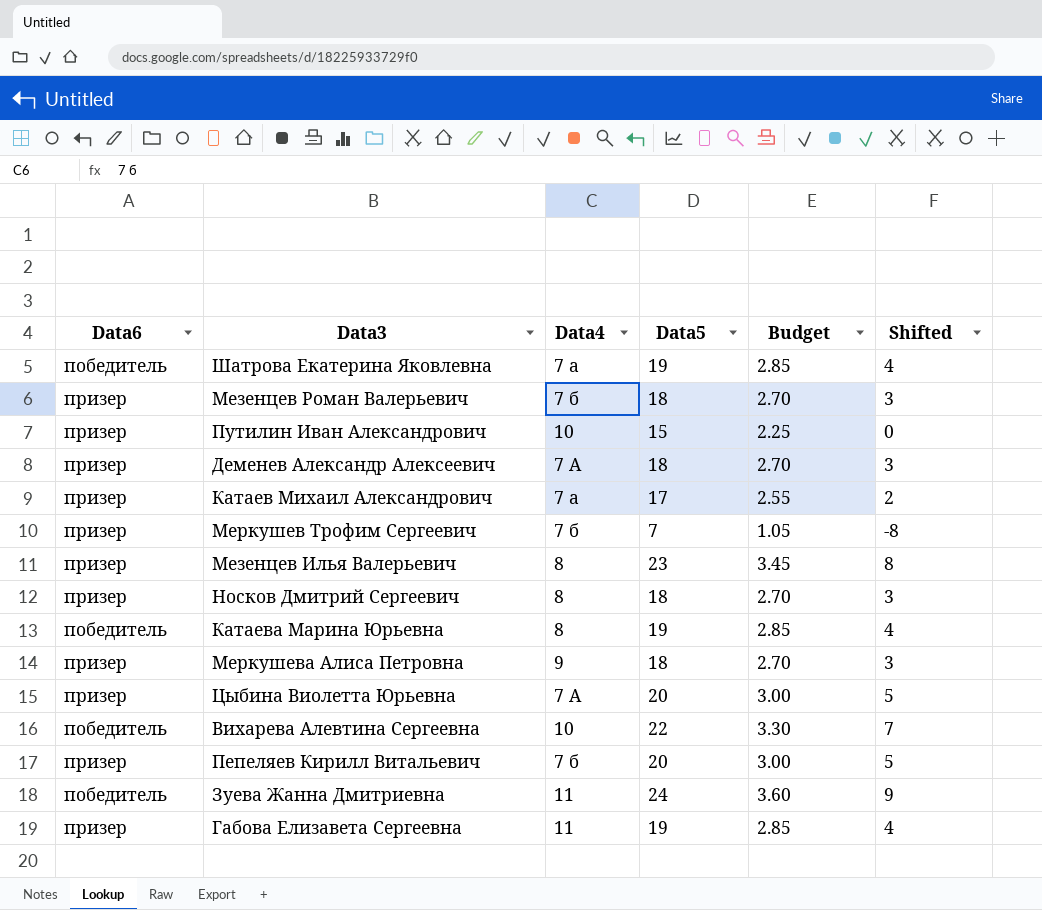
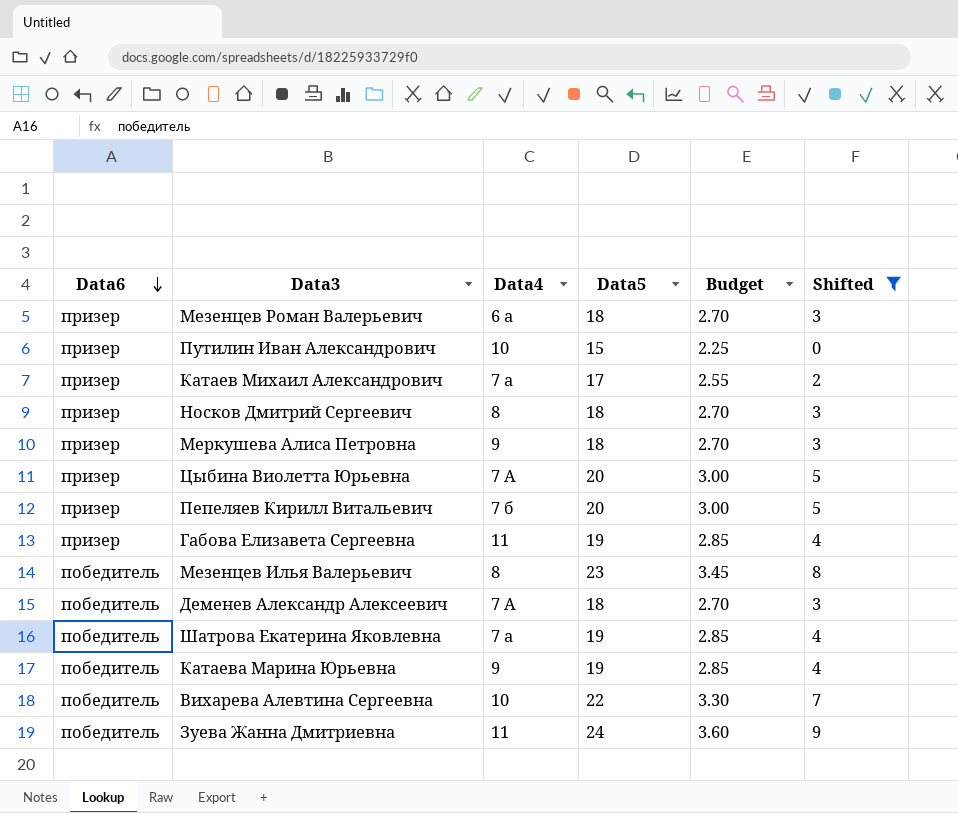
filter: none -> Shifted != -8
row order: none -> Data6 descending
Мезенцев Роман Валерьевич | Data4: 7 б -> 6 а
Мезенцев Илья Валерьевич | Data6: призер -> победитель
Деменев Александр Алексеевич | Data6: призер -> победитель
Катаева Марина Юрьевна | Data4: 8 -> 9

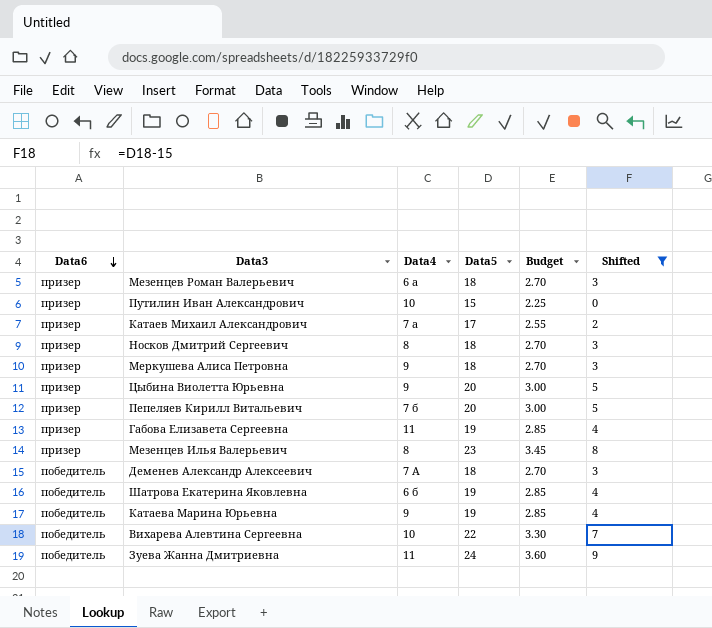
Цыбина Виолетта Юрьевна | Data4: 7 А -> 9
Мезенцев Илья Валерьевич | Data6: победитель -> призер
Шатрова Екатерина Яковлевна | Data4: 7 а -> 6 б

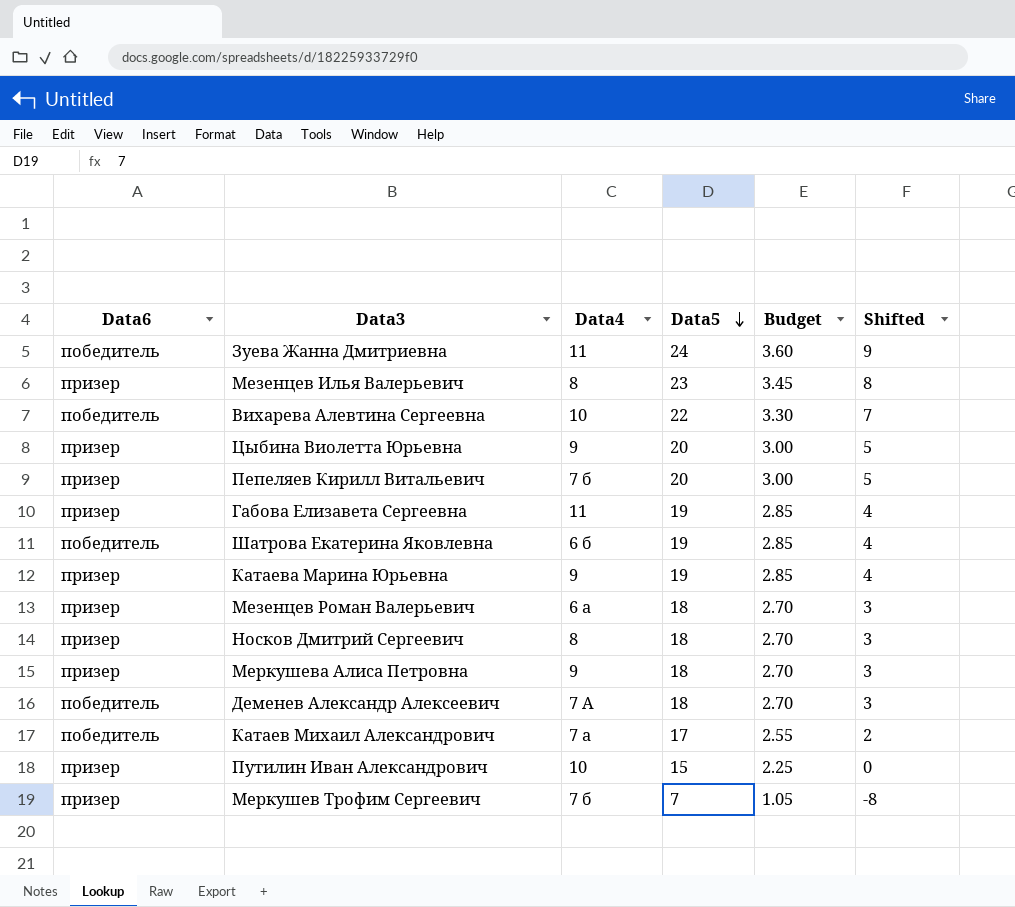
filter: Shifted != -8 -> none
row order: Data6 descending -> Data5 descending
Катаева Марина Юрьевна | Data6: победитель -> призер
Катаев Михаил Александрович | Data6: призер -> победитель

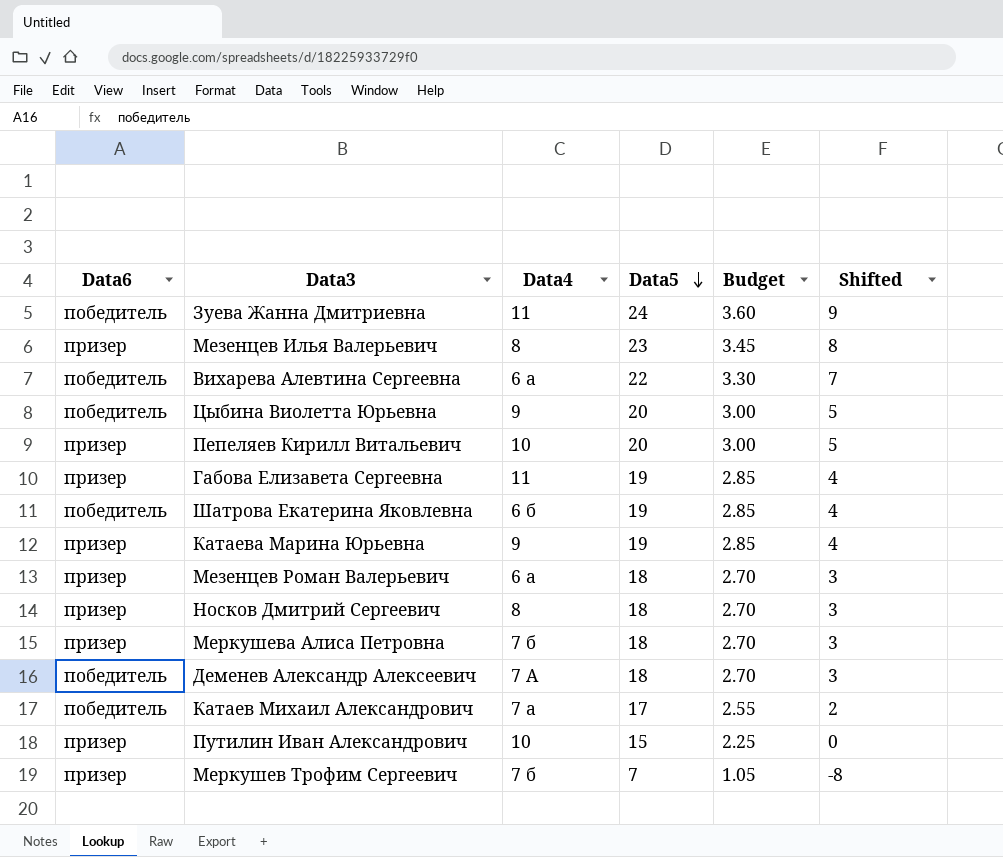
Вихарева Алевтина Сергеевна | Data4: 10 -> 6 а
Цыбина Виолетта Юрьевна | Data6: призер -> победитель
Пепеляев Кирилл Витальевич | Data4: 7 б -> 10
Меркушева Алиса Петровна | Data4: 9 -> 7 б

